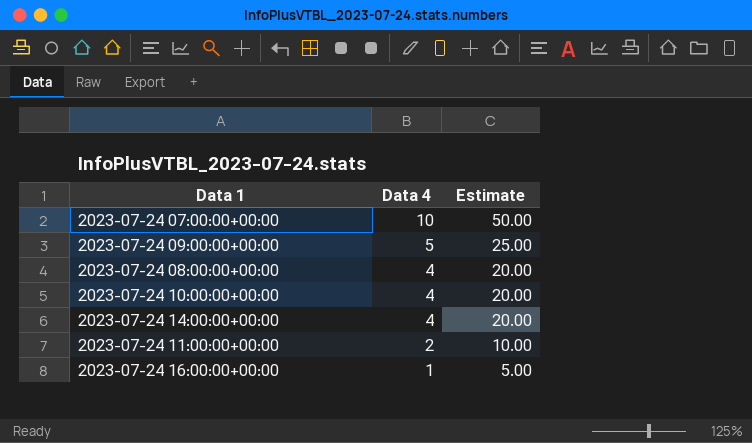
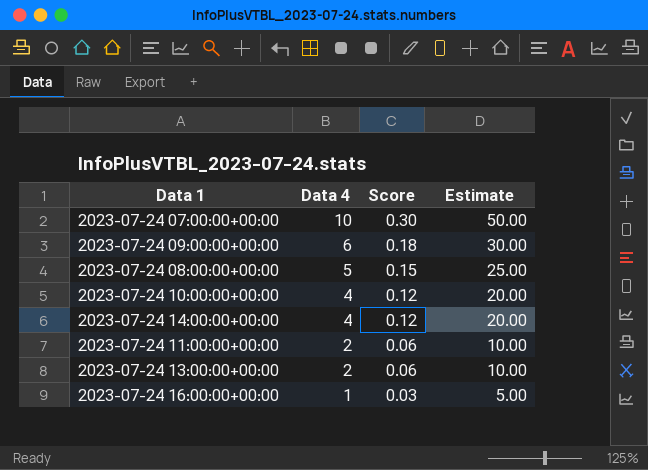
column Score | formula: none -> [Data 4] * 0.03
2023-07-24 09:00:00+00:00 | Data 4: 5 -> 6
2023-07-24 09:00:00+00:00 | Estimate: 25.00 -> 30.00
2023-07-24 08:00:00+00:00 | Data 4: 4 -> 5
2023-07-24 08:00:00+00:00 | Estimate: 20.00 -> 25.00
row 2023-07-24 13:00:00+00:00: none -> 2 | 0.06 | 10.00

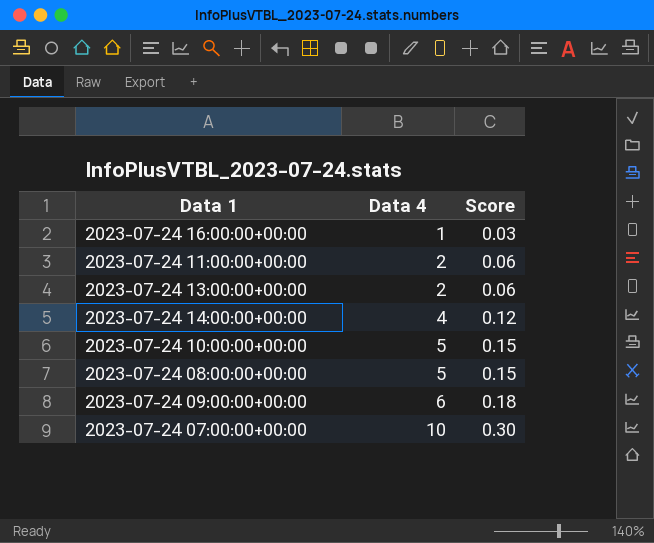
row order: Data 4 descending -> Data 4 ascending
column Estimate | formula: [Data 4] * 5 -> none
2023-07-24 10:00:00+00:00 | Data 4: 4 -> 5
2023-07-24 10:00:00+00:00 | Score: 0.12 -> 0.15

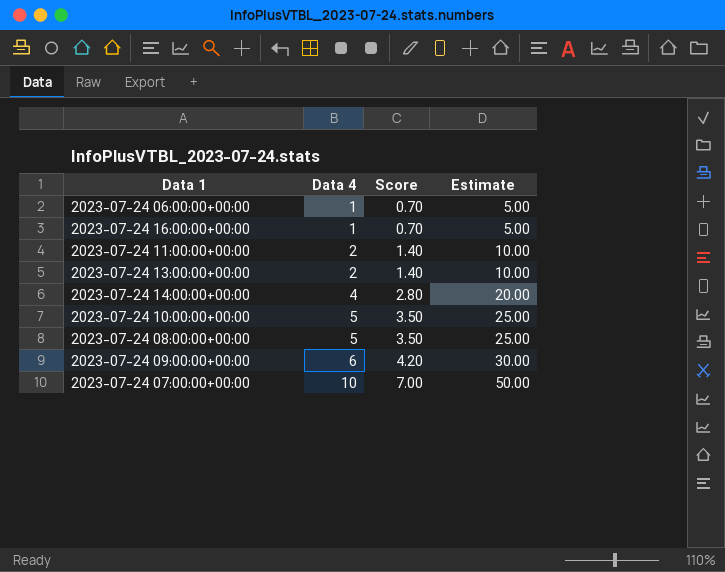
column Score | formula: [Data 4] * 0.03 -> [Data 4] * 0.7
column Estimate | formula: none -> [Data 4] * 5
row 2023-07-24 06:00:00+00:00: none -> 1 | 0.70 | 5.00

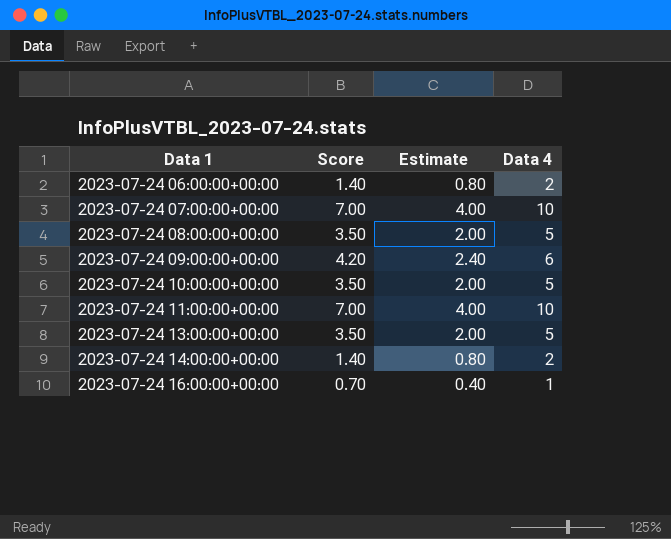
row order: Data 4 ascending -> Data 1 ascending
column Estimate | formula: [Data 4] * 5 -> [Data 4] * 0.4
column Data 4 | position: 2 -> 4
2023-07-24 06:00:00+00:00 | Score: 0.70 -> 1.40
2023-07-24 06:00:00+00:00 | Data 4: 1 -> 2
2023-07-24 11:00:00+00:00 | Score: 1.40 -> 7.00
2023-07-24 11:00:00+00:00 | Data 4: 2 -> 10
2023-07-24 13:00:00+00:00 | Score: 1.40 -> 3.50
2023-07-24 13:00:00+00:00 | Data 4: 2 -> 5
2023-07-24 14:00:00+00:00 | Score: 2.80 -> 1.40
2023-07-24 14:00:00+00:00 | Data 4: 4 -> 2

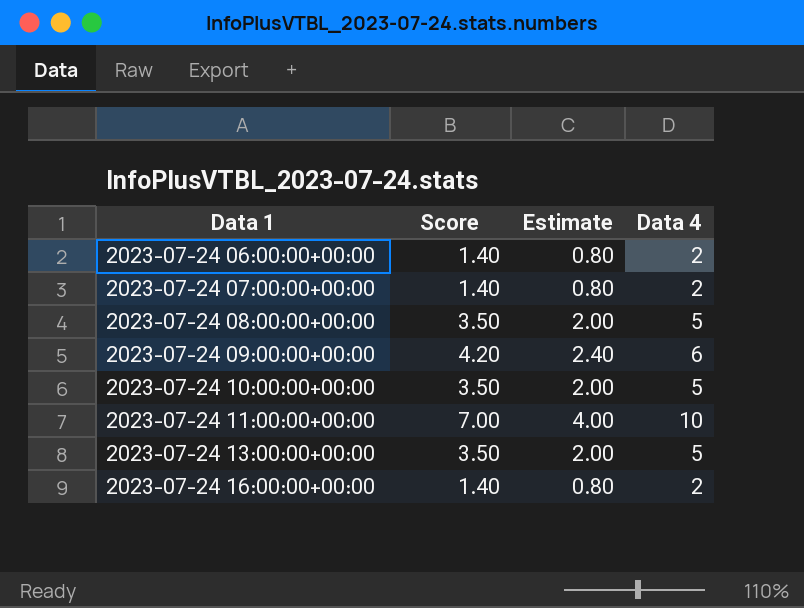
row 2023-07-24 14:00:00+00:00: 1.40 | 0.80 | 2 -> none
2023-07-24 07:00:00+00:00 | Score: 7.00 -> 1.40
2023-07-24 07:00:00+00:00 | Estimate: 4.00 -> 0.80
2023-07-24 07:00:00+00:00 | Data 4: 10 -> 2
2023-07-24 16:00:00+00:00 | Score: 0.70 -> 1.40
2023-07-24 16:00:00+00:00 | Estimate: 0.40 -> 0.80
2023-07-24 16:00:00+00:00 | Data 4: 1 -> 2

